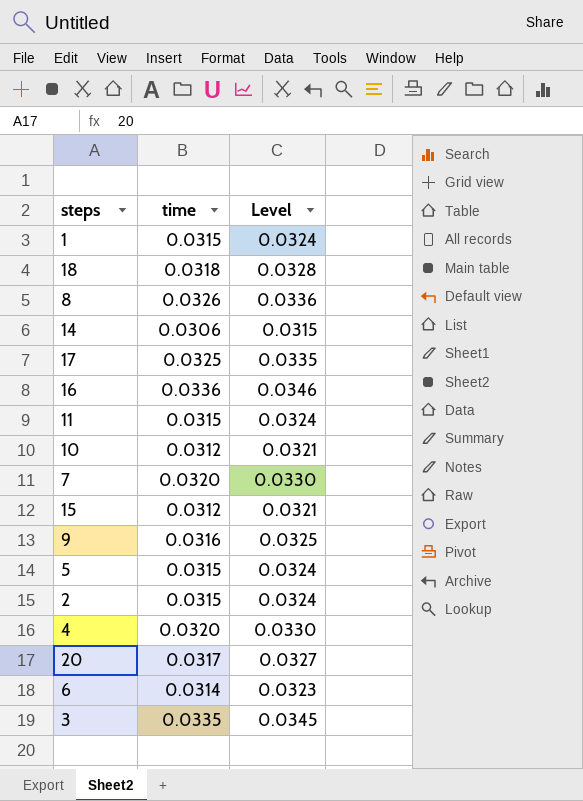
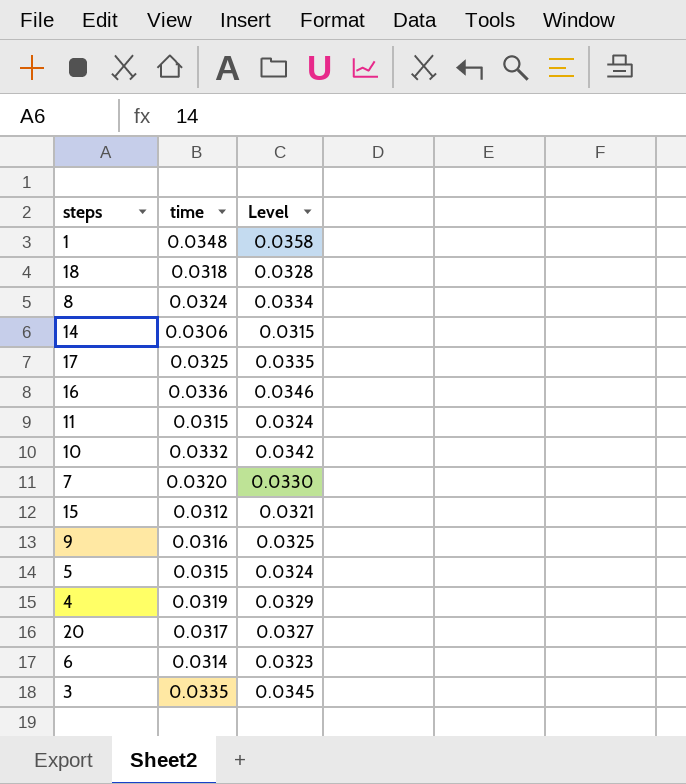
row 2: 0.0315 | 0.0324 -> none
1 | time: 0.0315 -> 0.0348
1 | Level: 0.0324 -> 0.0358
8 | time: 0.0326 -> 0.0324
8 | Level: 0.0336 -> 0.0334
10 | time: 0.0312 -> 0.0332
10 | Level: 0.0321 -> 0.0342
4 | time: 0.0320 -> 0.0319
4 | Level: 0.0330 -> 0.0329

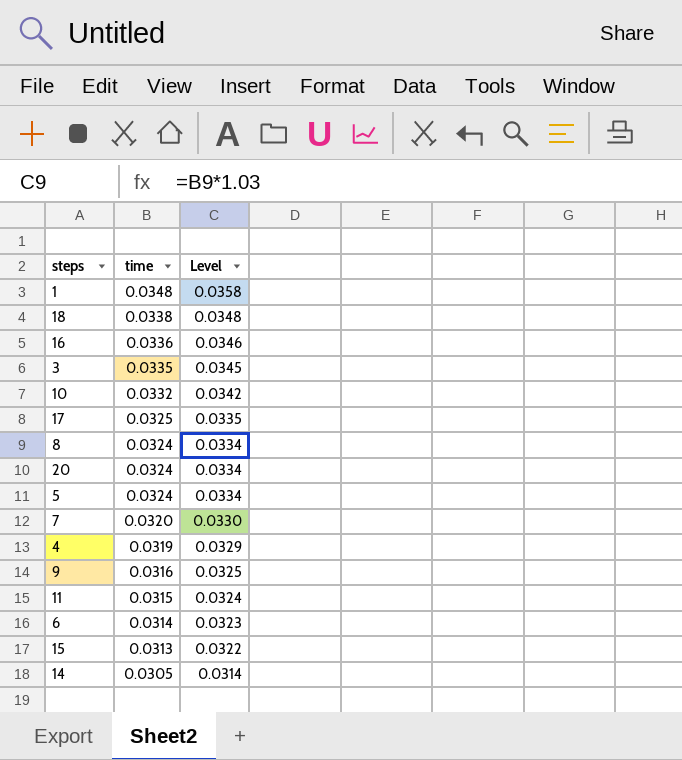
row order: none -> time descending
18 | time: 0.0318 -> 0.0338
18 | Level: 0.0328 -> 0.0348
20 | time: 0.0317 -> 0.0324
20 | Level: 0.0327 -> 0.0334
5 | time: 0.0315 -> 0.0324
5 | Level: 0.0324 -> 0.0334
15 | time: 0.0312 -> 0.0313
15 | Level: 0.0321 -> 0.0322
14 | time: 0.0306 -> 0.0305
14 | Level: 0.0315 -> 0.0314

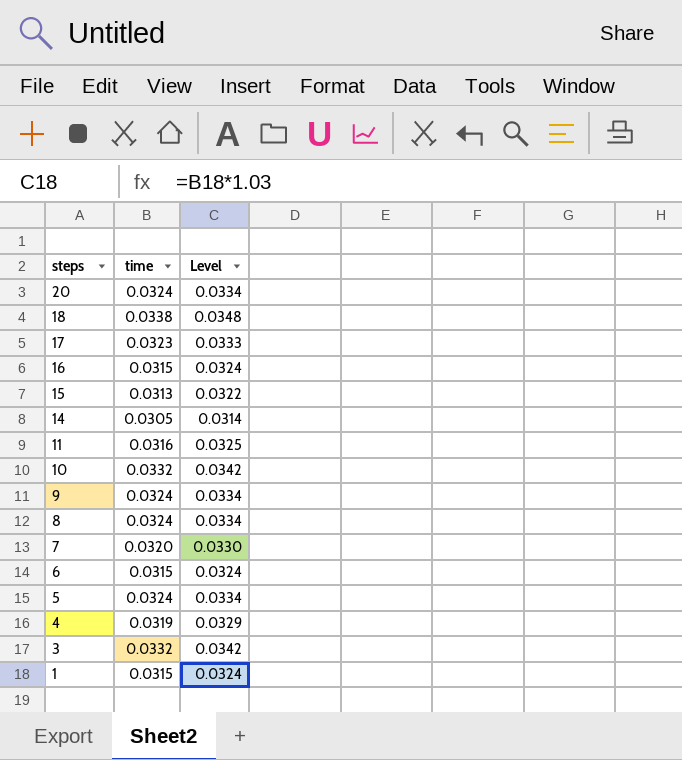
row order: time descending -> steps descending
17 | time: 0.0325 -> 0.0323
17 | Level: 0.0335 -> 0.0333
16 | time: 0.0336 -> 0.0315
16 | Level: 0.0346 -> 0.0324
11 | time: 0.0315 -> 0.0316
11 | Level: 0.0324 -> 0.0325
9 | time: 0.0316 -> 0.0324
9 | Level: 0.0325 -> 0.0334
6 | time: 0.0314 -> 0.0315
6 | Level: 0.0323 -> 0.0324
3 | time: 0.0335 -> 0.0332
3 | Level: 0.0345 -> 0.0342
1 | time: 0.0348 -> 0.0315
1 | Level: 0.0358 -> 0.0324

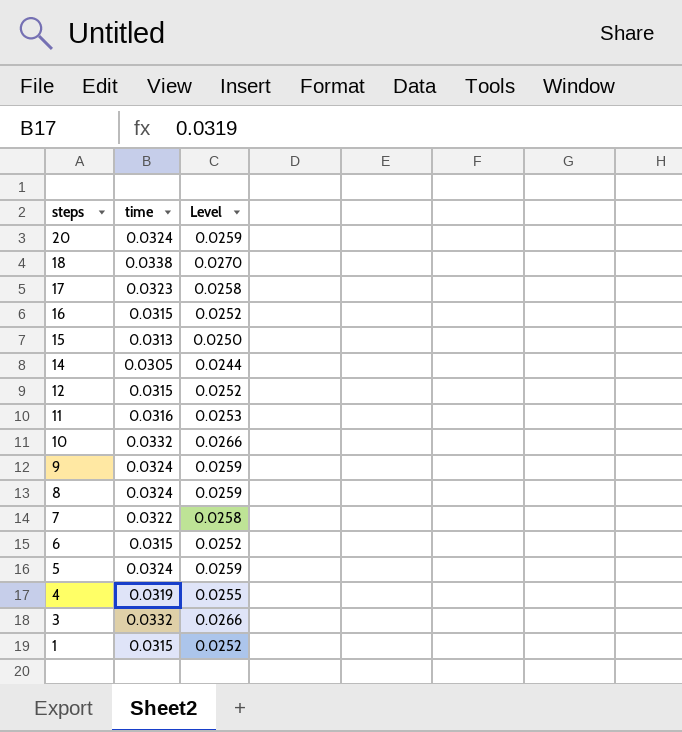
column Level | formula: [time] * 1.03 -> [time] * 0.8
row 12: none -> 0.0315 | 0.0252
7 | time: 0.0320 -> 0.0322

